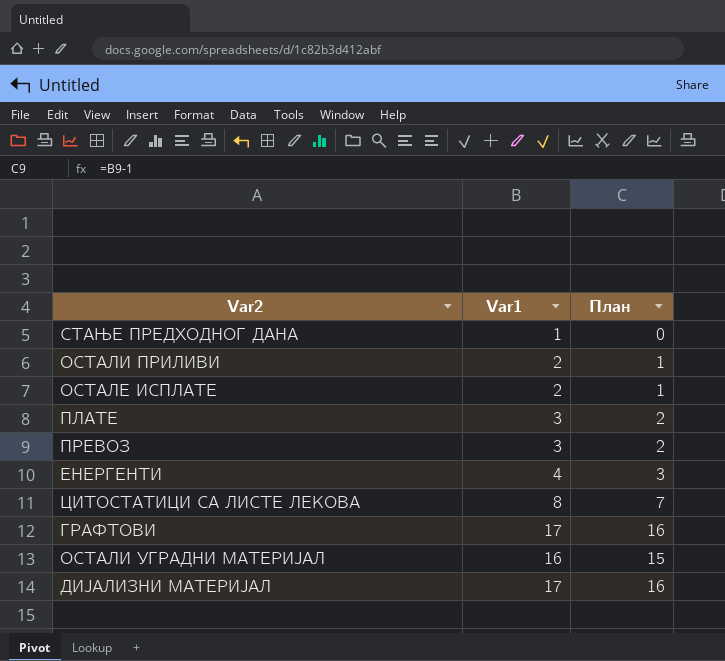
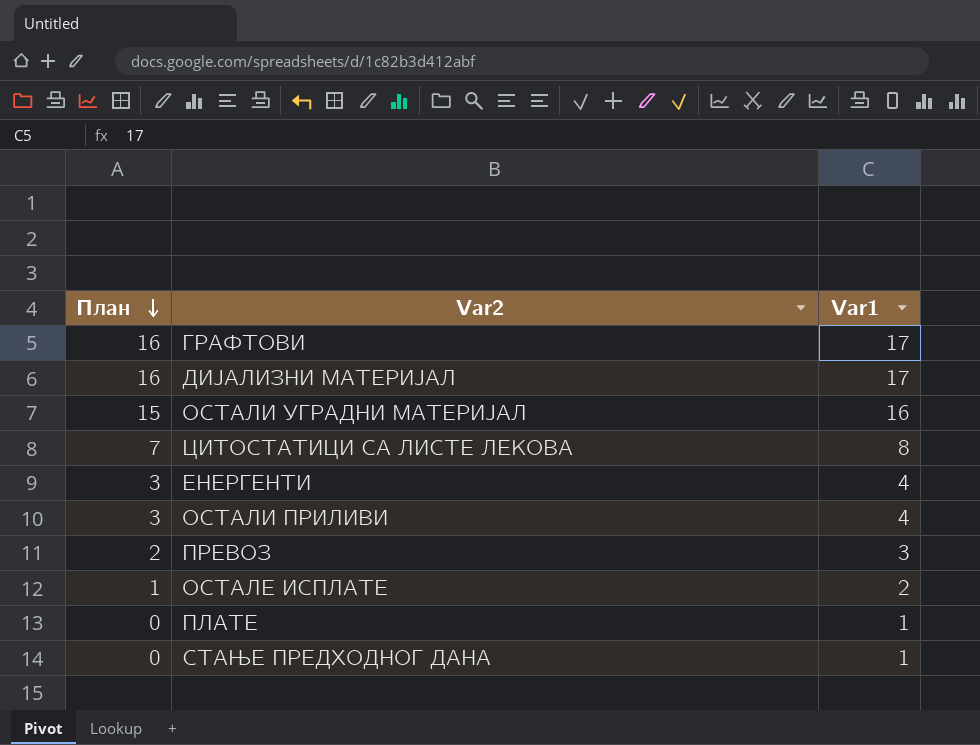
row order: none -> План descending
column План | position: 3 -> 1
ОСТАЛИ ПРИЛИВИ | План: 1 -> 3
ОСТАЛИ ПРИЛИВИ | Var1: 2 -> 4
ПЛАТЕ | План: 2 -> 0
ПЛАТЕ | Var1: 3 -> 1

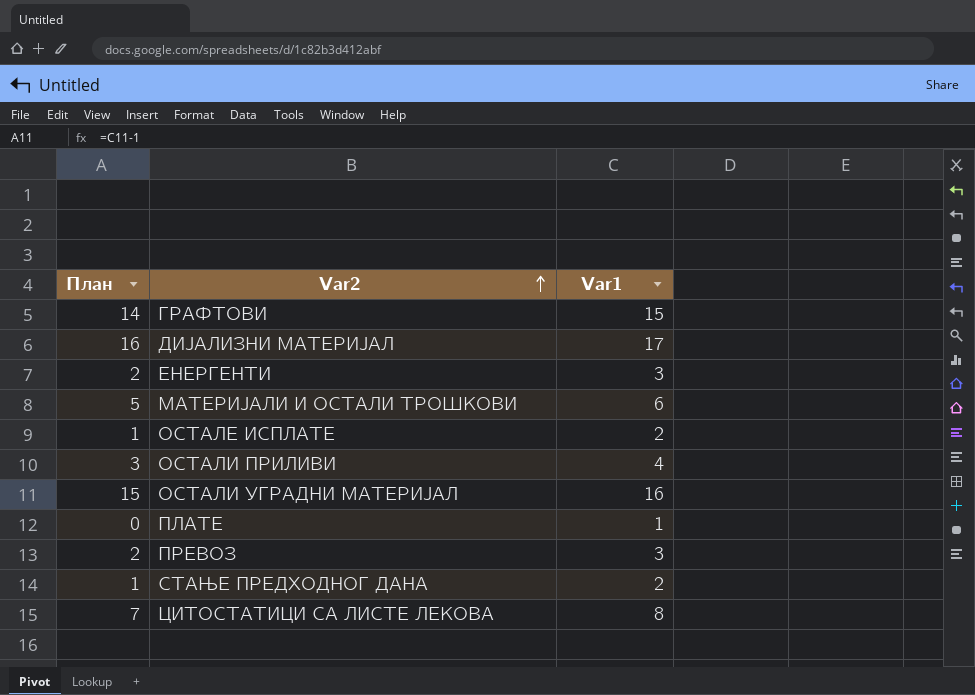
row order: План descending -> Var2 ascending
ГРАФТОВИ | План: 16 -> 14
ГРАФТОВИ | Var1: 17 -> 15
ЕНЕРГЕНТИ | План: 3 -> 2
ЕНЕРГЕНТИ | Var1: 4 -> 3
row МАТЕРИЈАЛИ И ОСТАЛИ ТРОШКОВИ: none -> 5 | 6
СТАЊЕ ПРЕДХОДНОГ ДАНА | План: 0 -> 1
СТАЊЕ ПРЕДХОДНОГ ДАНА | Var1: 1 -> 2

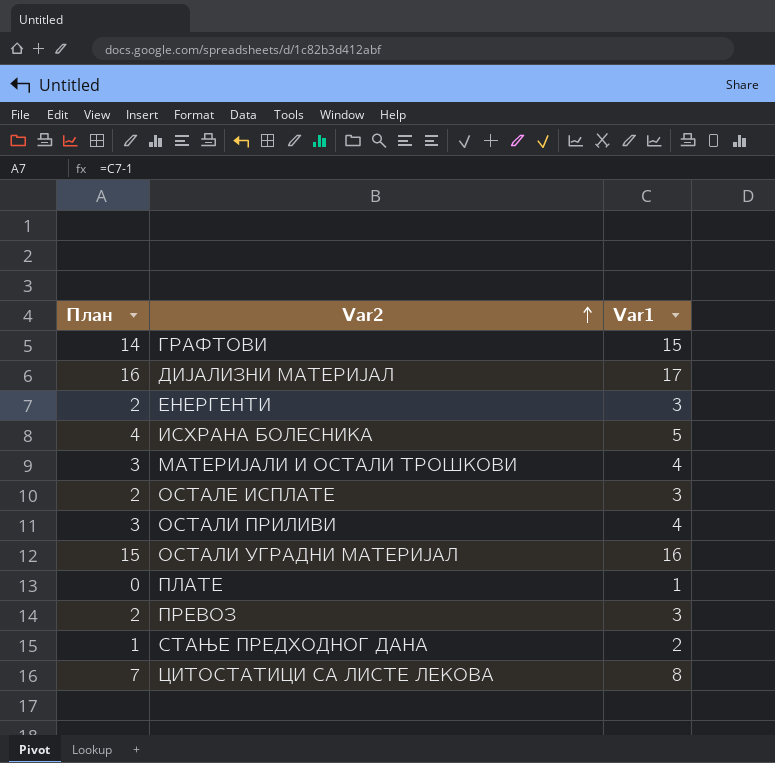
row ИСХРАНА БОЛЕСНИКА: none -> 4 | 5
МАТЕРИЈАЛИ И ОСТАЛИ ТРОШКОВИ | План: 5 -> 3
МАТЕРИЈАЛИ И ОСТАЛИ ТРОШКОВИ | Var1: 6 -> 4
ОСТАЛЕ ИСПЛАТЕ | План: 1 -> 2
ОСТАЛЕ ИСПЛАТЕ | Var1: 2 -> 3

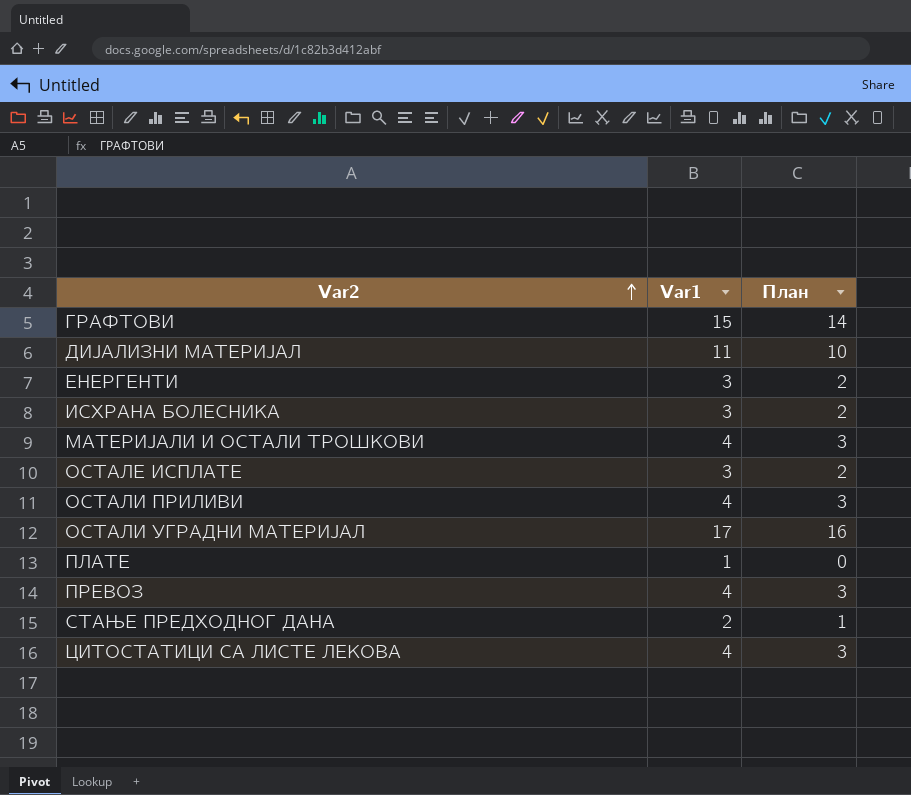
column План | position: 1 -> 3
ДИЈАЛИЗНИ МАТЕРИЈАЛ | Var1: 17 -> 11
ДИЈАЛИЗНИ МАТЕРИЈАЛ | План: 16 -> 10
ИСХРАНА БОЛЕСНИКА | Var1: 5 -> 3
ИСХРАНА БОЛЕСНИКА | План: 4 -> 2
ОСТАЛИ УГРАДНИ МАТЕРИЈАЛ | Var1: 16 -> 17
ОСТАЛИ УГРАДНИ МАТЕРИЈАЛ | План: 15 -> 16
ПРЕВОЗ | Var1: 3 -> 4
ПРЕВОЗ | План: 2 -> 3
ЦИТОСТАТИЦИ СА ЛИСТЕ ЛЕКОВА | Var1: 8 -> 4
ЦИТОСТАТИЦИ СА ЛИСТЕ ЛЕКОВА | План: 7 -> 3

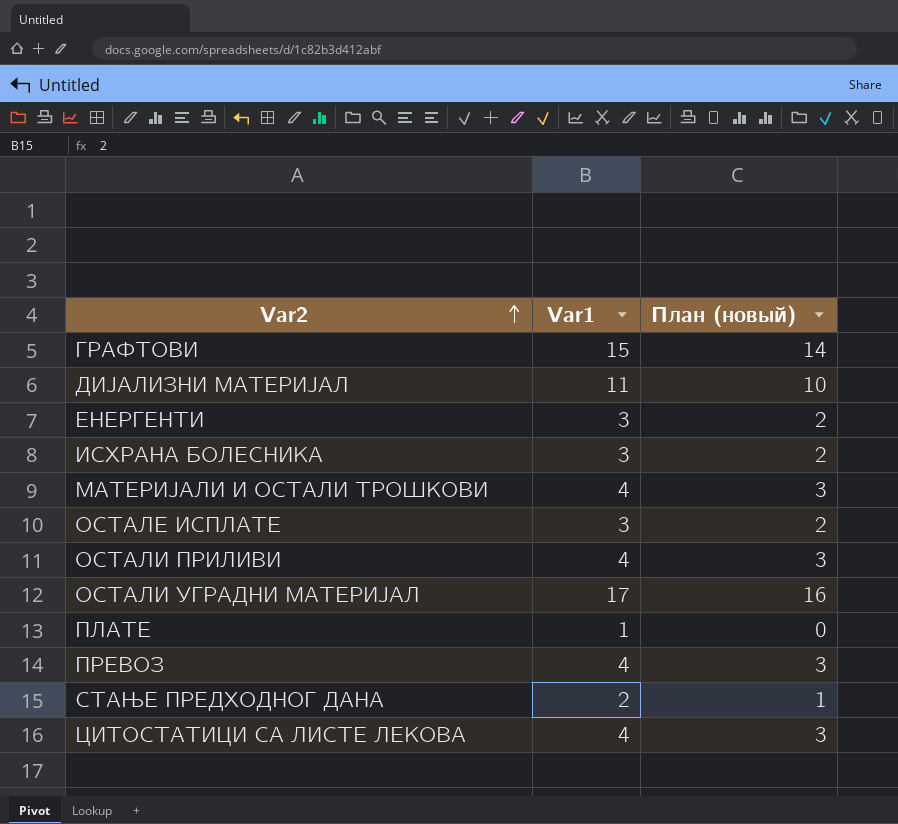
column name: План -> План (новый)

